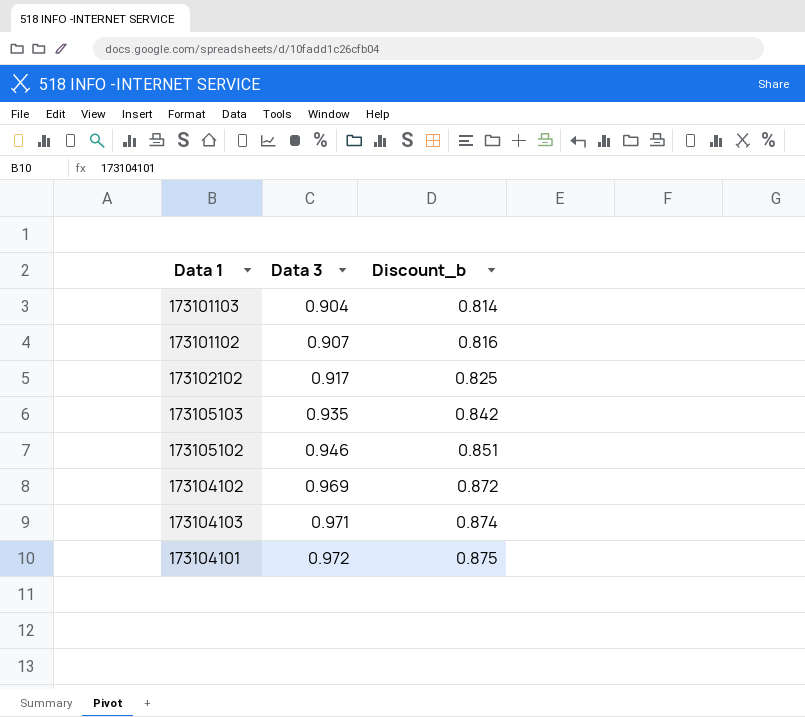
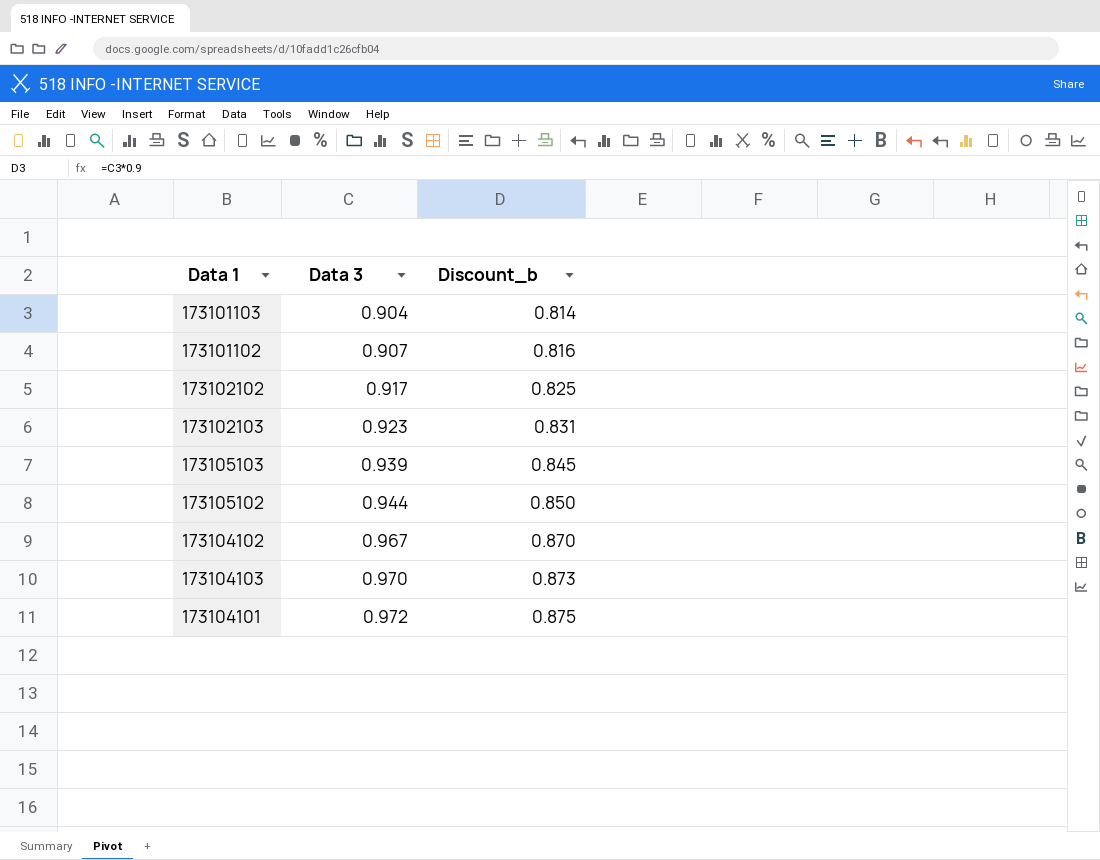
row 173102103: none -> 0.923 | 0.831
173105103 | Data 3: 0.935 -> 0.939
173105103 | Discount_b: 0.842 -> 0.845
173105102 | Data 3: 0.946 -> 0.944
173105102 | Discount_b: 0.851 -> 0.850
173104102 | Data 3: 0.969 -> 0.967
173104102 | Discount_b: 0.872 -> 0.870
173104103 | Data 3: 0.971 -> 0.970
173104103 | Discount_b: 0.874 -> 0.873

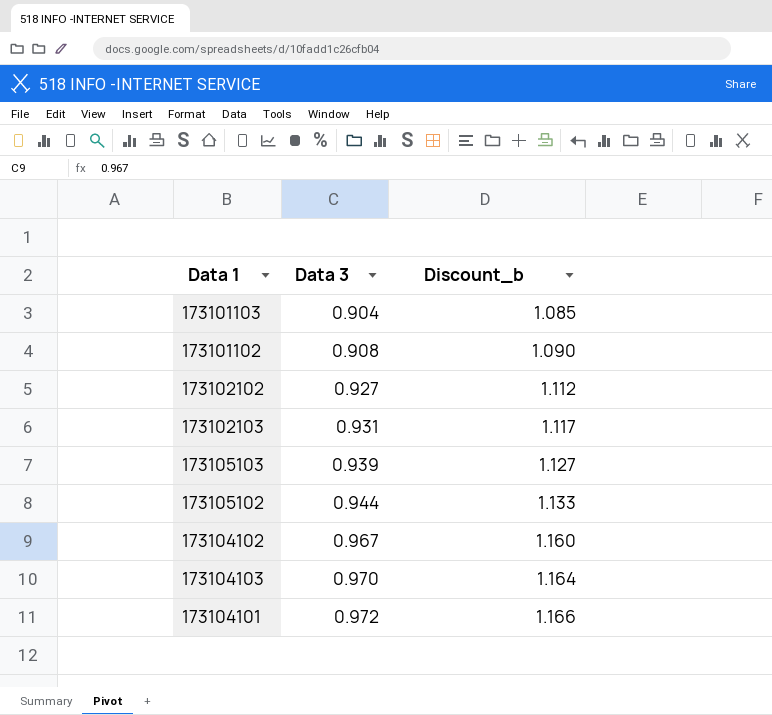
column Discount_b | formula: [Data 3] * 0.9 -> [Data 3] * 1.2
173101102 | Data 3: 0.907 -> 0.908
173102102 | Data 3: 0.917 -> 0.927
173102103 | Data 3: 0.923 -> 0.931

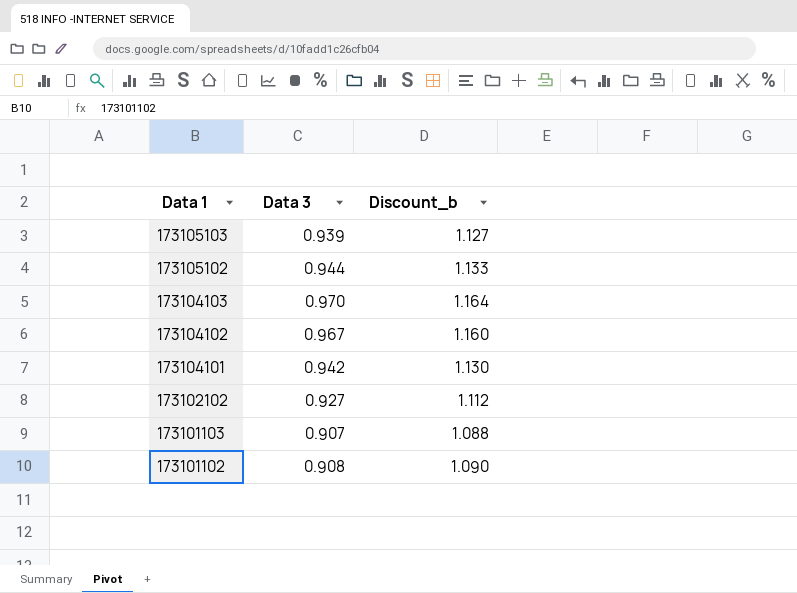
row order: Data 3 ascending -> Data 1 descending
row 173102103: 0.931 | 1.117 -> none
173104101 | Data 3: 0.972 -> 0.942
173104101 | Discount_b: 1.166 -> 1.130
173101103 | Data 3: 0.904 -> 0.907
173101103 | Discount_b: 1.085 -> 1.088

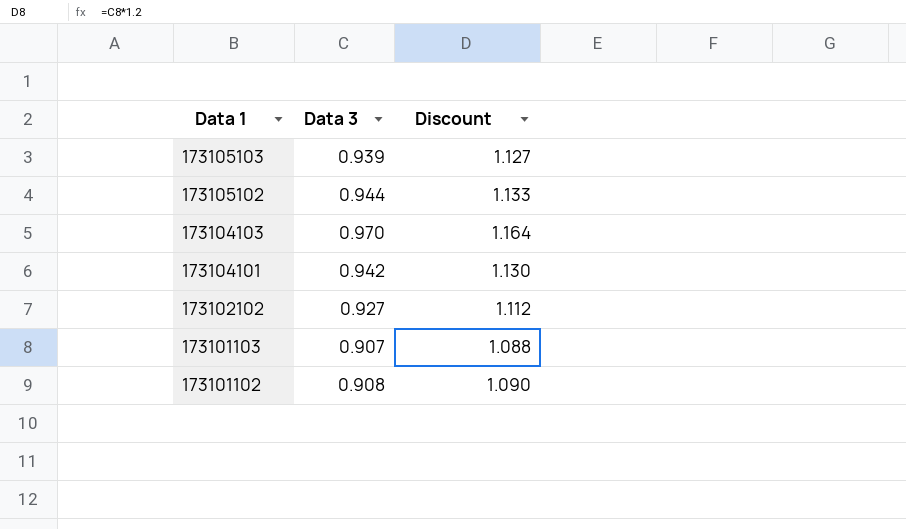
column name: Discount_b -> Discount
row 173104102: 0.967 | 1.160 -> none

